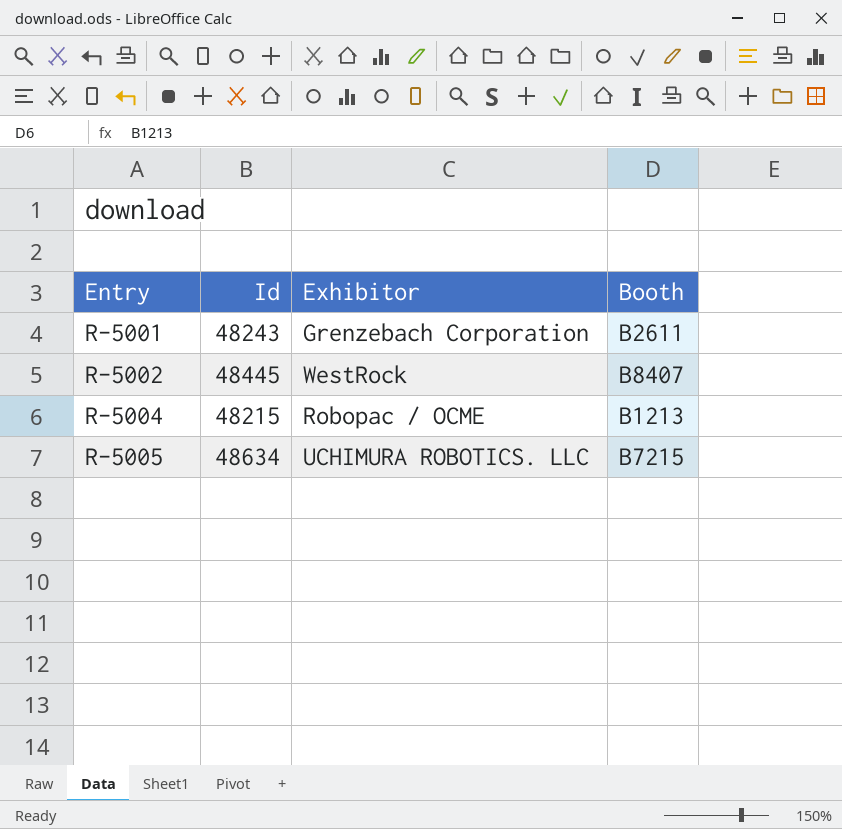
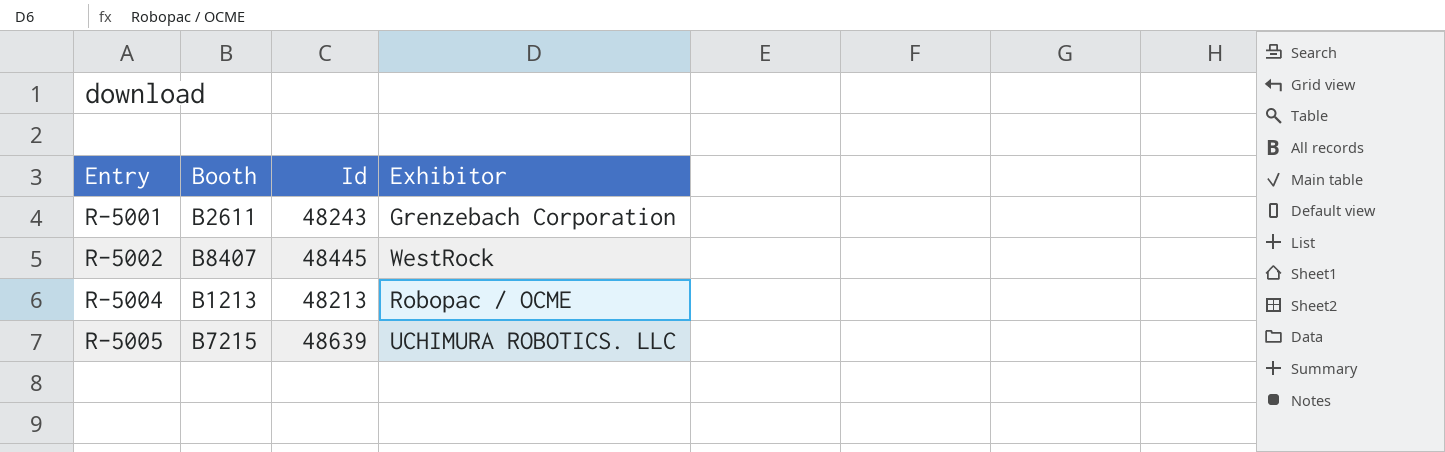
column Booth | position: 4 -> 2
R-5004 | Id: 48215 -> 48213
R-5005 | Id: 48634 -> 48639

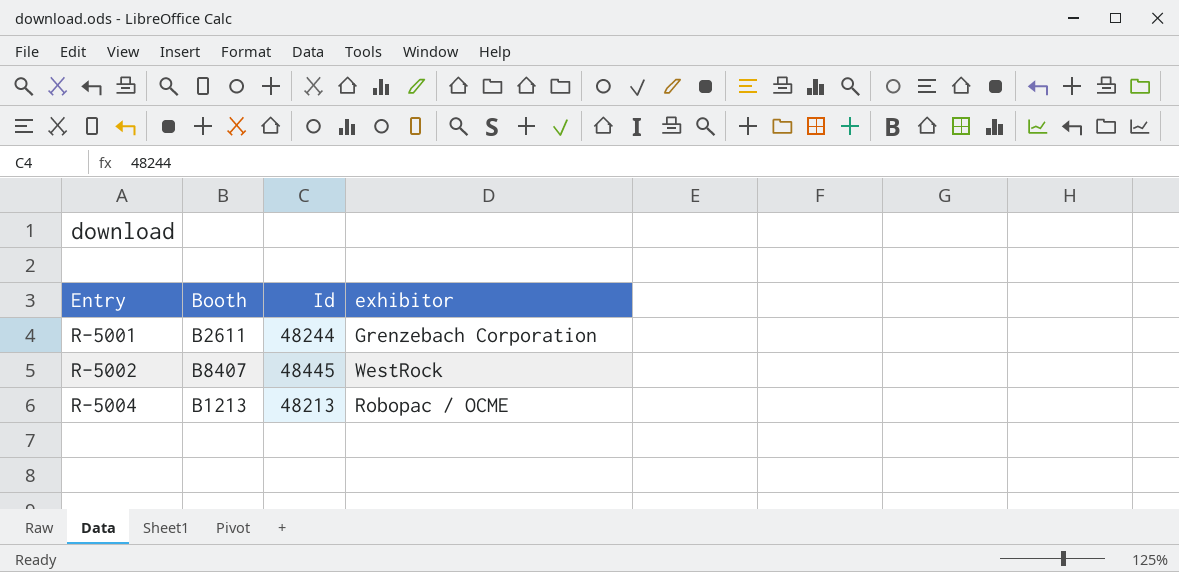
column name: Exhibitor -> exhibitor
row R-5005: B7215 | 48639 | UCHIMURA ROBOTICS. LLC -> none
R-5001 | Id: 48243 -> 48244

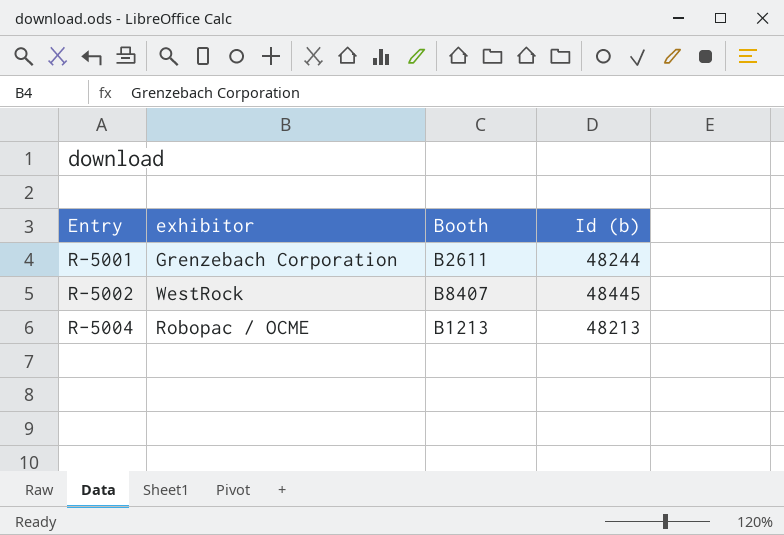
column exhibitor | position: 4 -> 2
column name: Id -> Id (b)

